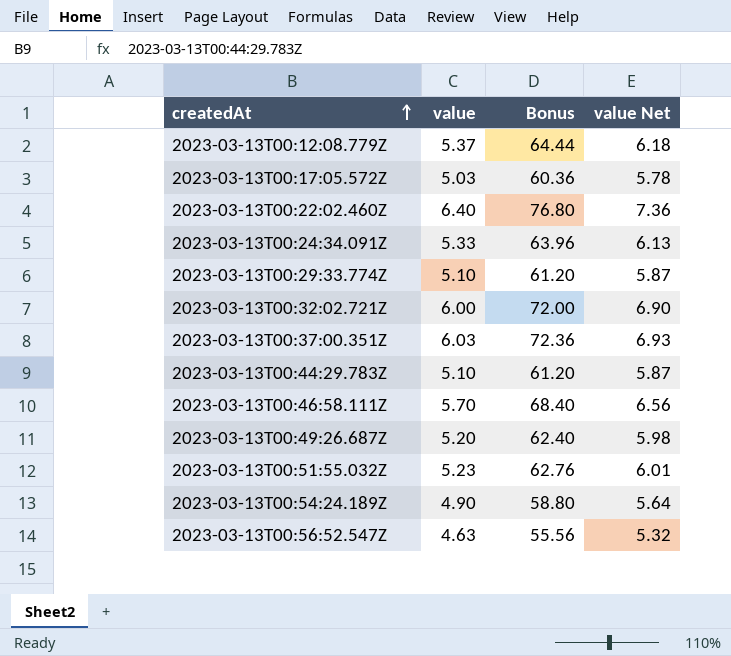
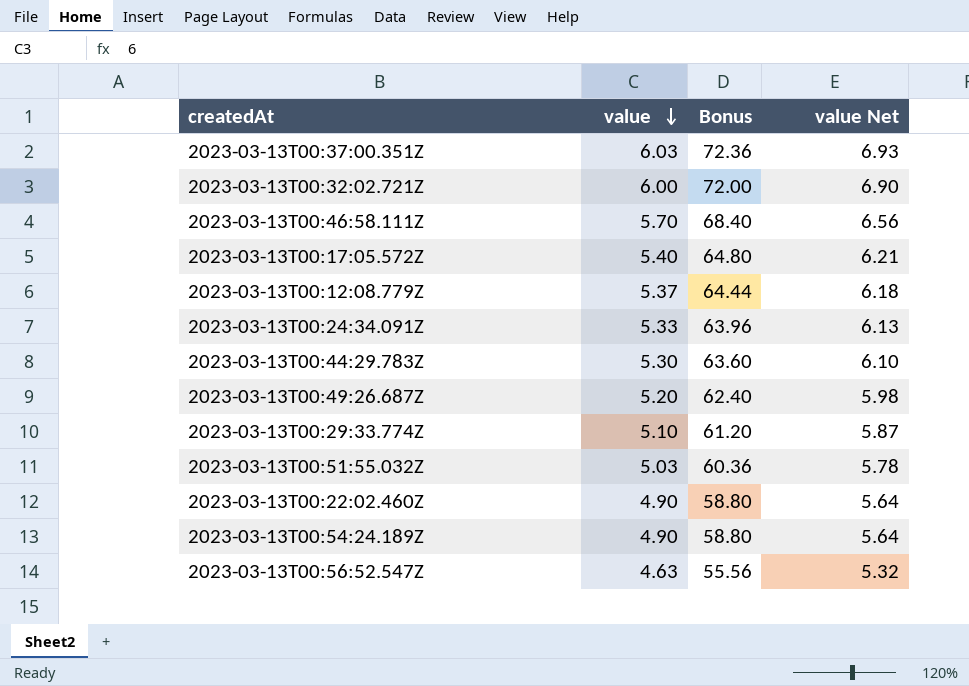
row order: createdAt ascending -> value descending
2023-03-13T00:17:05.572Z | value: 5.03 -> 5.40
2023-03-13T00:17:05.572Z | Bonus: 60.36 -> 64.80
2023-03-13T00:17:05.572Z | value Net: 5.78 -> 6.21
2023-03-13T00:44:29.783Z | value: 5.10 -> 5.30
2023-03-13T00:44:29.783Z | Bonus: 61.20 -> 63.60
2023-03-13T00:44:29.783Z | value Net: 5.87 -> 6.10
2023-03-13T00:51:55.032Z | value: 5.23 -> 5.03
2023-03-13T00:51:55.032Z | Bonus: 62.76 -> 60.36
2023-03-13T00:51:55.032Z | value Net: 6.01 -> 5.78
2023-03-13T00:22:02.460Z | value: 6.40 -> 4.90
2023-03-13T00:22:02.460Z | Bonus: 76.80 -> 58.80
2023-03-13T00:22:02.460Z | value Net: 7.36 -> 5.64

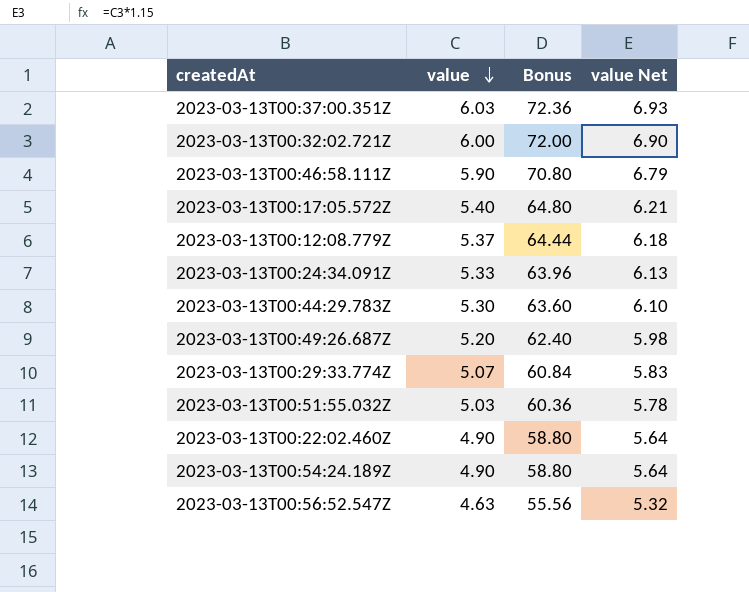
2023-03-13T00:46:58.111Z | value: 5.70 -> 5.90
2023-03-13T00:46:58.111Z | Bonus: 68.40 -> 70.80
2023-03-13T00:46:58.111Z | value Net: 6.56 -> 6.79
2023-03-13T00:29:33.774Z | value: 5.10 -> 5.07
2023-03-13T00:29:33.774Z | Bonus: 61.20 -> 60.84
2023-03-13T00:29:33.774Z | value Net: 5.87 -> 5.83

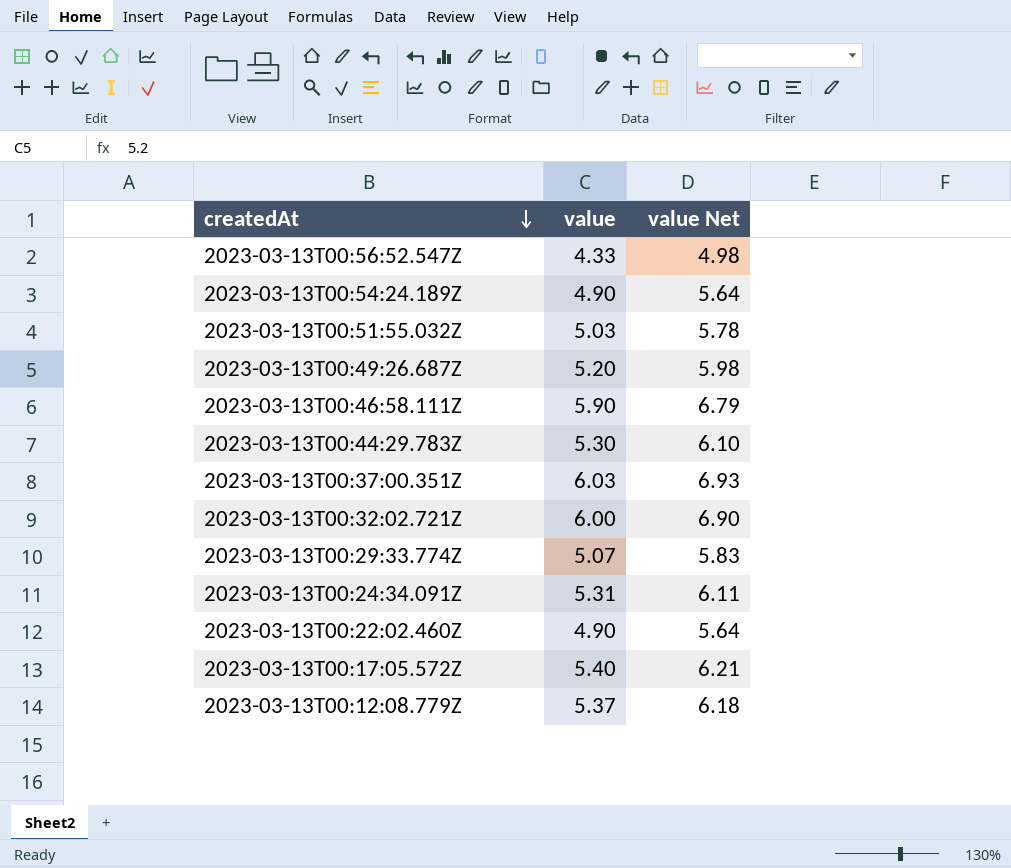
row order: value descending -> createdAt descending
column Bonus | formula: [value] * 12 -> none
2023-03-13T00:56:52.547Z | value: 4.63 -> 4.33
2023-03-13T00:56:52.547Z | value Net: 5.32 -> 4.98
2023-03-13T00:24:34.091Z | value: 5.33 -> 5.31
2023-03-13T00:24:34.091Z | value Net: 6.13 -> 6.11

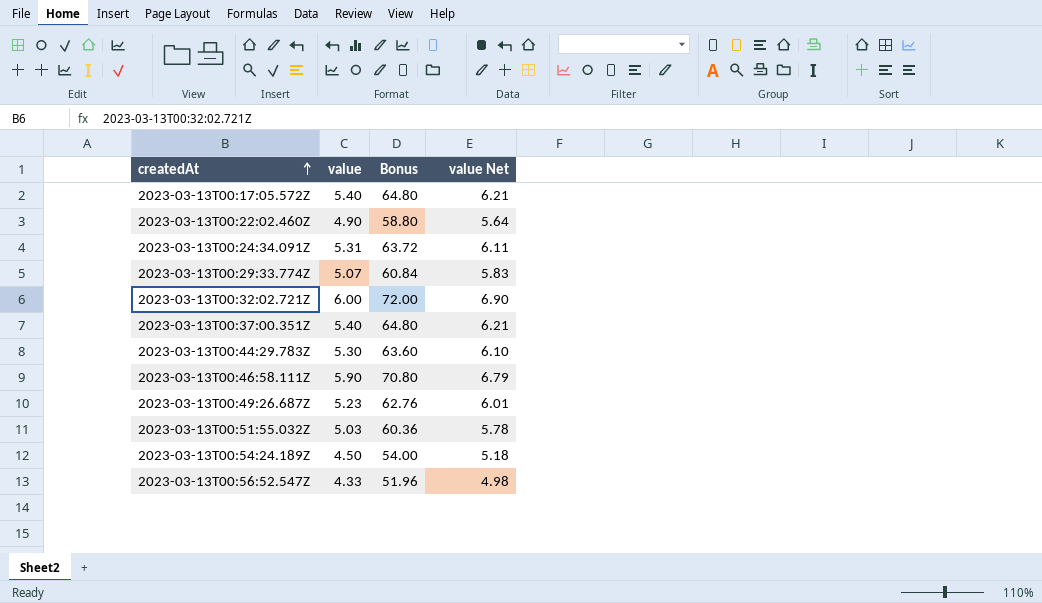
row order: createdAt descending -> createdAt ascending
column Bonus | formula: none -> [value] * 12
row 2023-03-13T00:12:08.779Z: 5.37 | 6.18 -> none
2023-03-13T00:37:00.351Z | value: 6.03 -> 5.40
2023-03-13T00:37:00.351Z | value Net: 6.93 -> 6.21
2023-03-13T00:49:26.687Z | value: 5.20 -> 5.23
2023-03-13T00:49:26.687Z | value Net: 5.98 -> 6.01
2023-03-13T00:54:24.189Z | value: 4.90 -> 4.50
2023-03-13T00:54:24.189Z | value Net: 5.64 -> 5.18

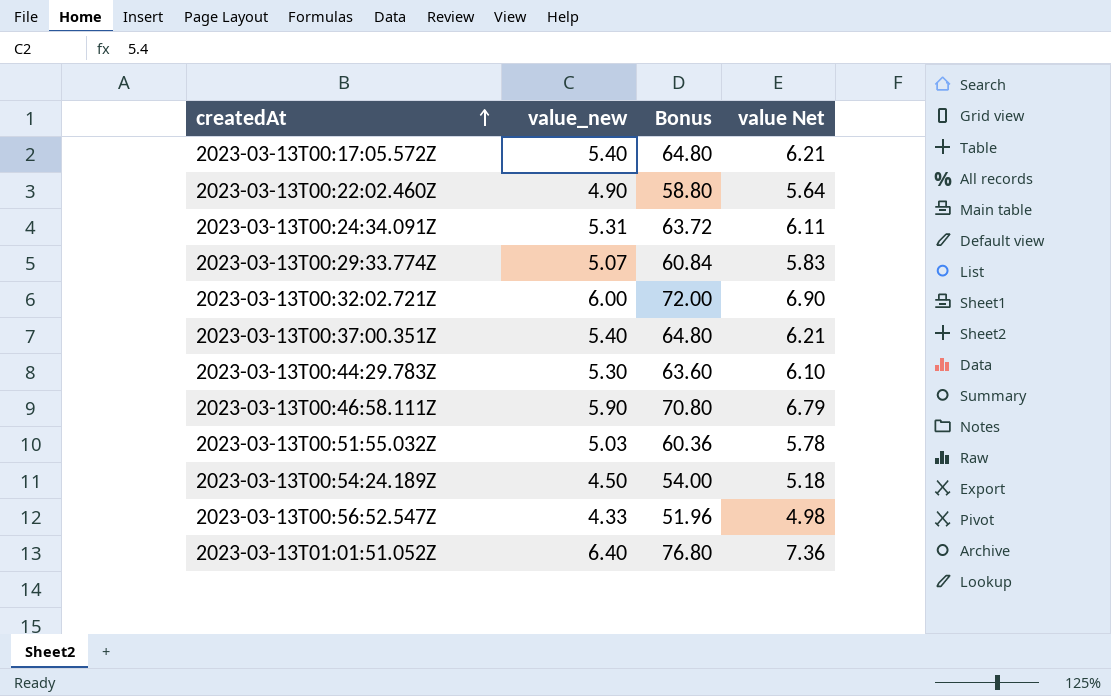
column name: value -> value_new
row 2023-03-13T00:49:26.687Z: 5.23 | 62.76 | 6.01 -> none
row 2023-03-13T01:01:51.052Z: none -> 6.40 | 76.80 | 7.36

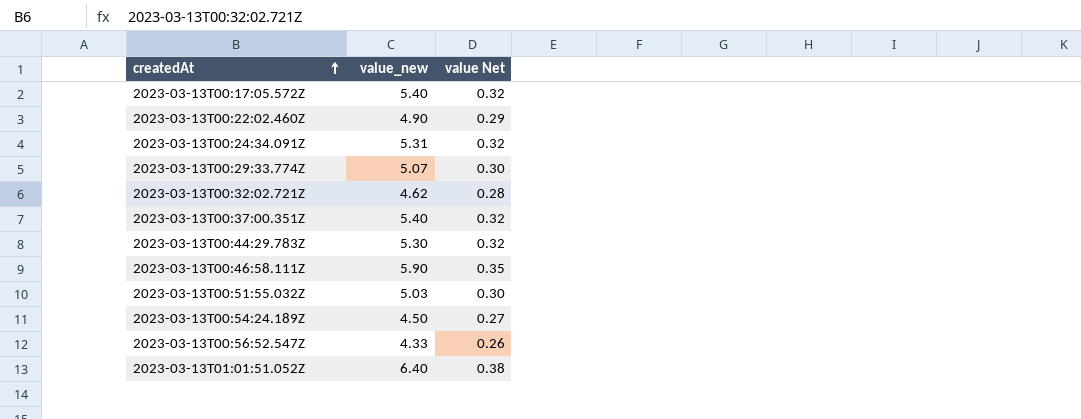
column Bonus | formula: [value_new] * 12 -> none
column value Net | formula: [value_new] * 1.15 -> [value_new] * 0.06
2023-03-13T00:32:02.721Z | value_new: 6.00 -> 4.62

